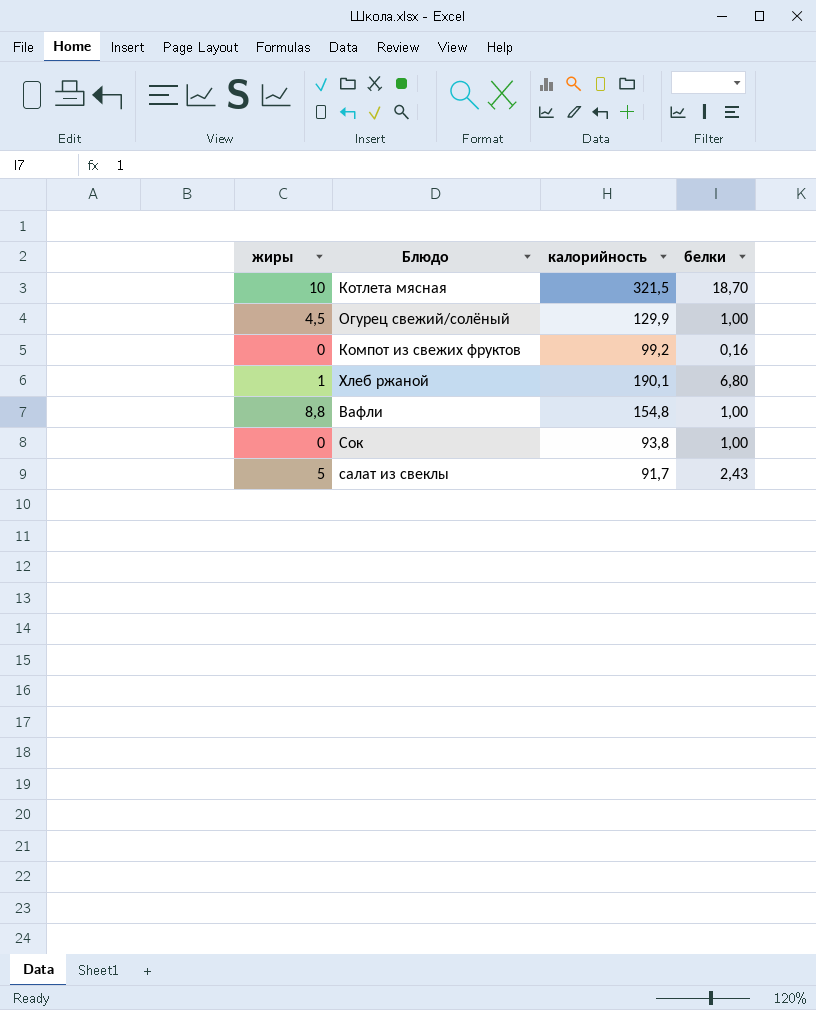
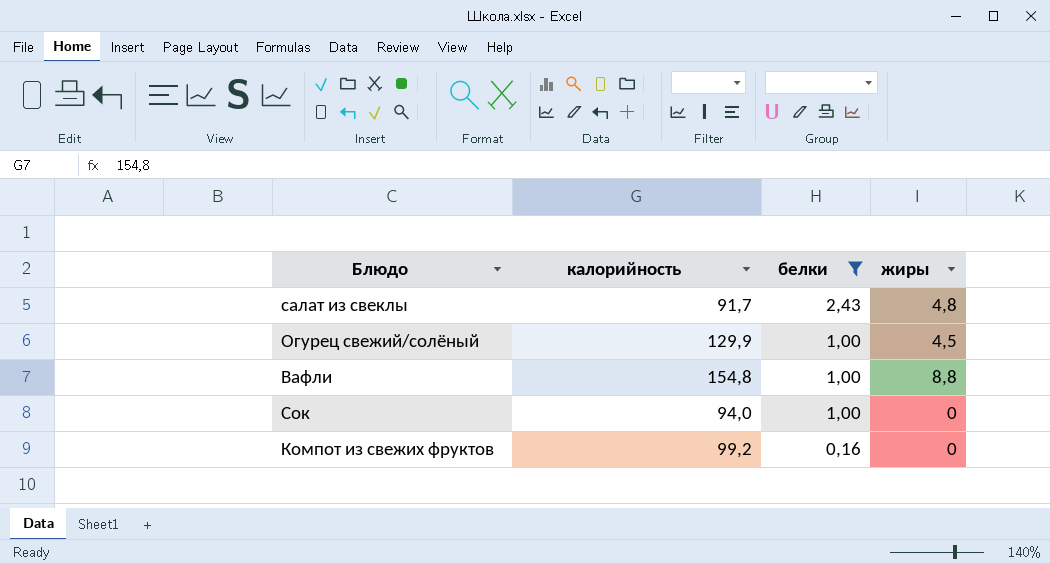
filter: none -> белки <= 2,43
row order: none -> белки descending
column жиры | position: 1 -> 4
салат из свеклы | жиры: 5 -> 4,8
Сок | калорийность: 93,8 -> 94,0

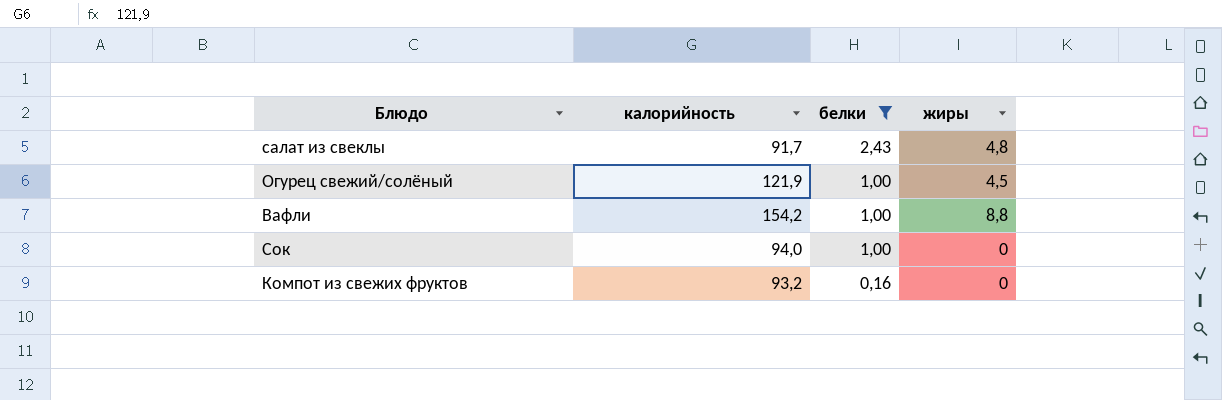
Огурец свежий/солёный | калорийность: 129,9 -> 121,9
Вафли | калорийность: 154,8 -> 154,2
Компот из свежих фруктов | калорийность: 99,2 -> 93,2

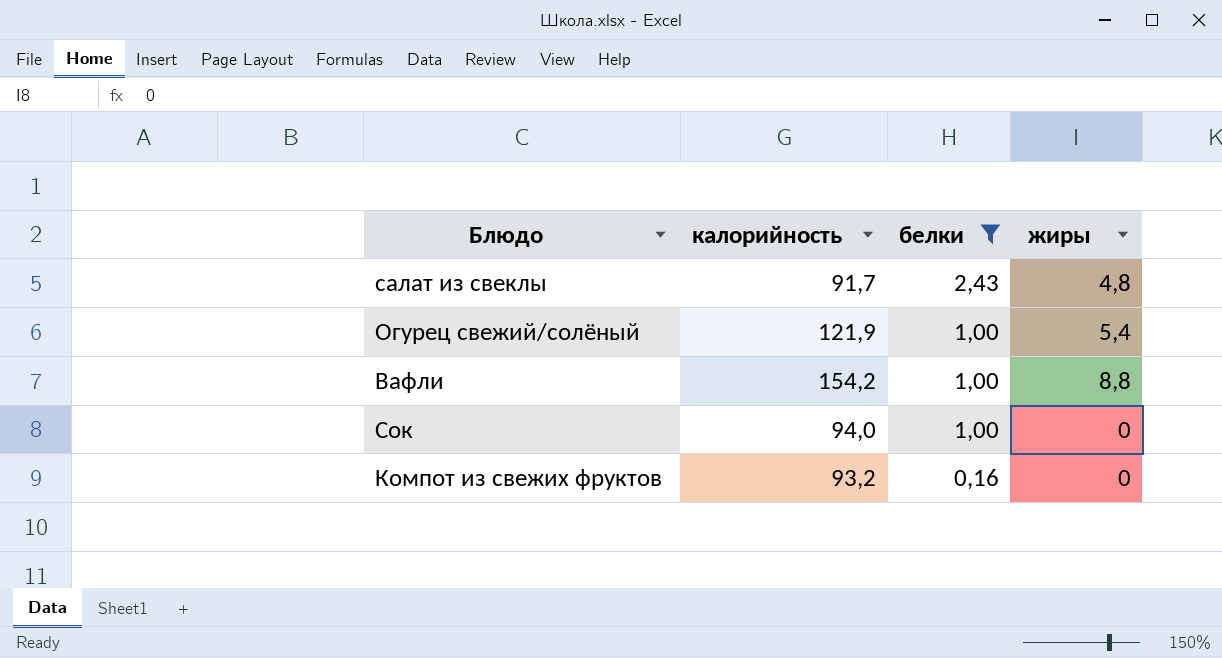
Огурец свежий/солёный | жиры: 4,5 -> 5,4

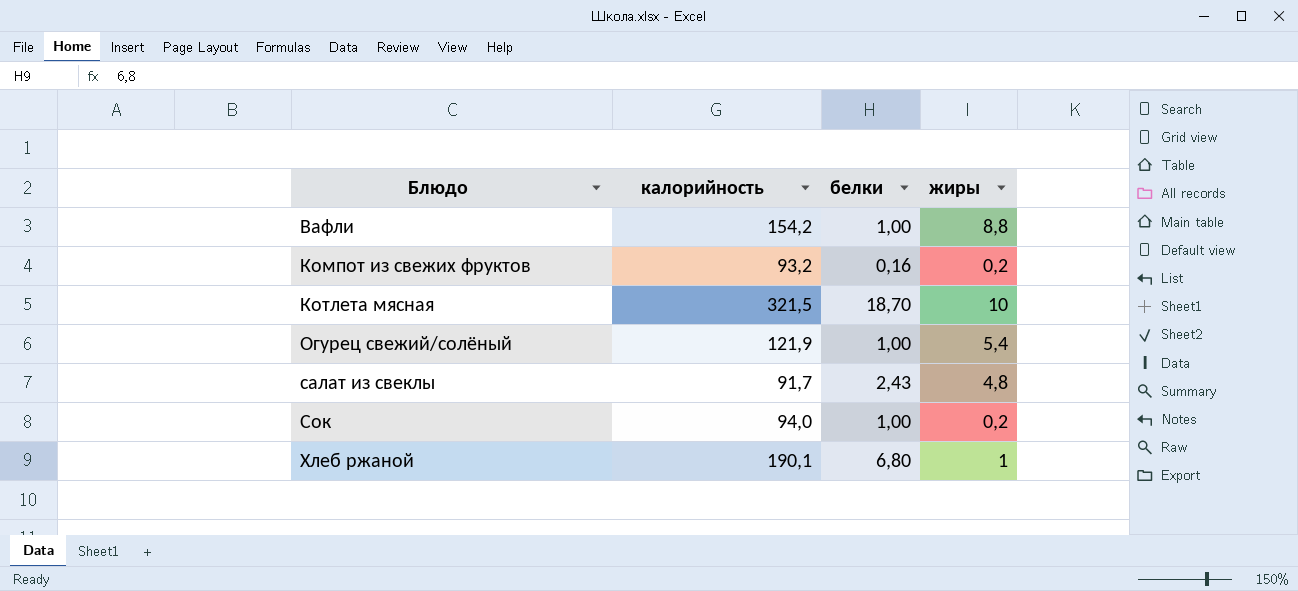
filter: белки <= 2,43 -> none
row order: белки descending -> Блюдо ascending
Компот из свежих фруктов | жиры: 0 -> 0,2
Сок | жиры: 0 -> 0,2

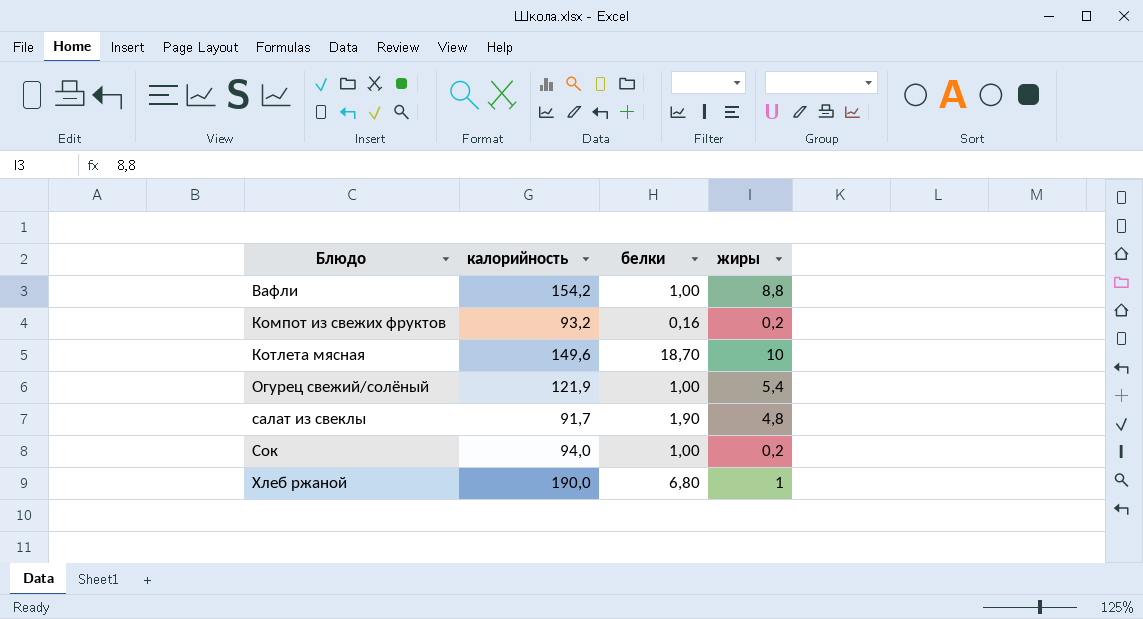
Котлета мясная | калорийность: 321,5 -> 149,6
салат из свеклы | белки: 2,43 -> 1,90
Хлеб ржаной | калорийность: 190,1 -> 190,0

